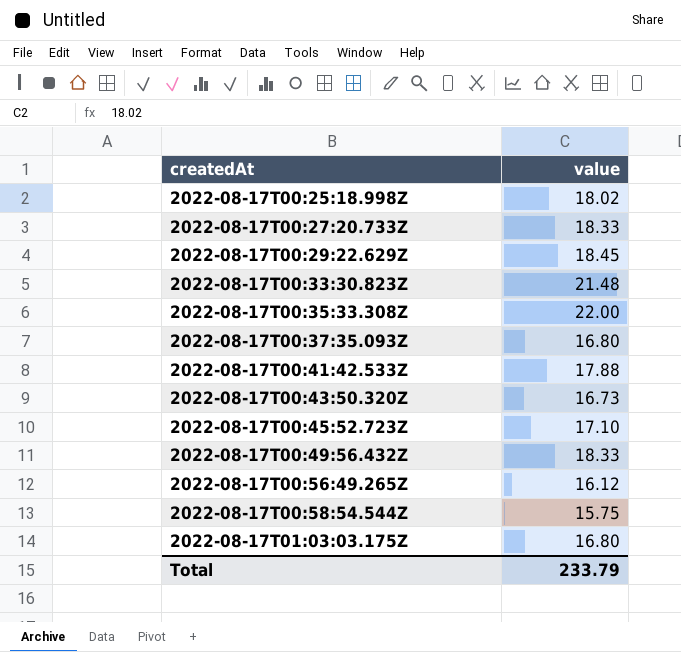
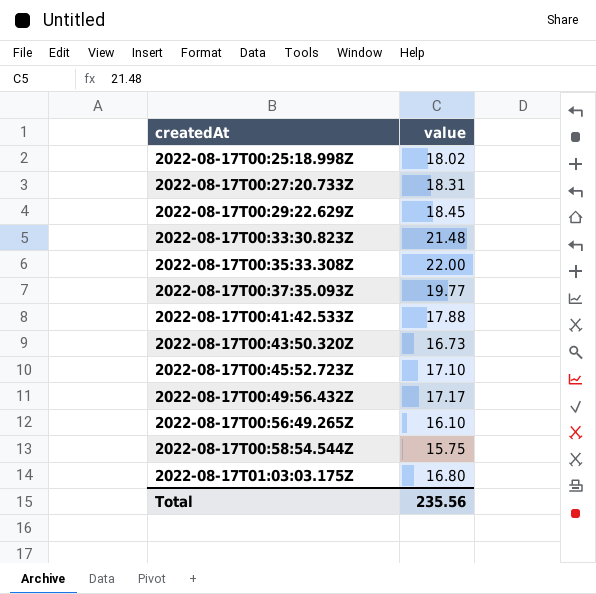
2022-08-17T00:27:20.733Z | value: 18.33 -> 18.31
2022-08-17T00:37:35.093Z | value: 16.80 -> 19.77
2022-08-17T00:49:56.432Z | value: 18.33 -> 17.17
2022-08-17T00:56:49.265Z | value: 16.12 -> 16.10
Total | value: 233.79 -> 235.56

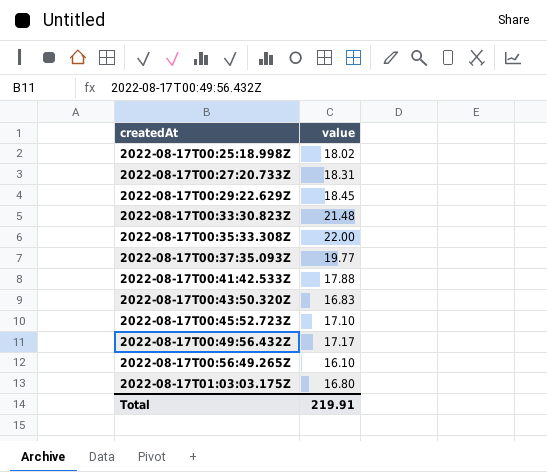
row 2022-08-17T00:58:54.544Z: 15.75 -> none
2022-08-17T00:43:50.320Z | value: 16.73 -> 16.83
Total | value: 235.56 -> 219.91

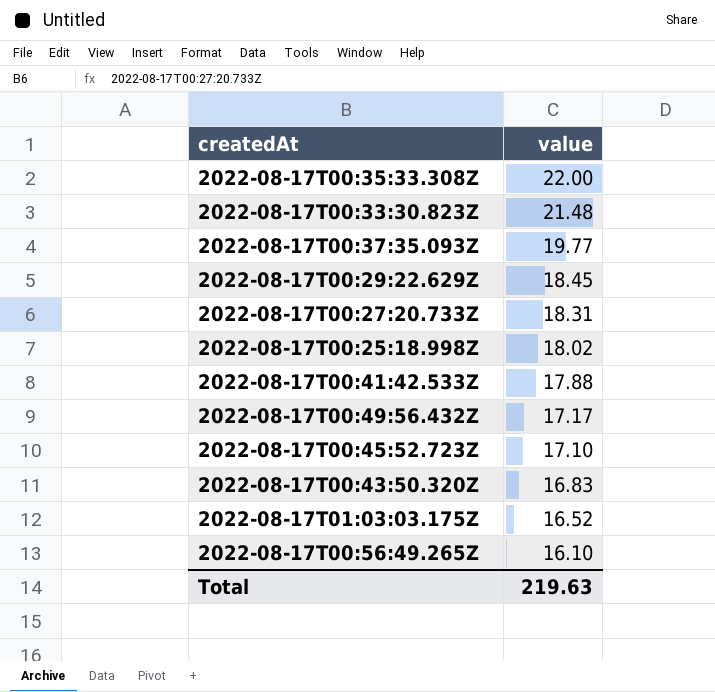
row order: createdAt ascending -> value descending
2022-08-17T01:03:03.175Z | value: 16.80 -> 16.52
Total | value: 219.91 -> 219.63

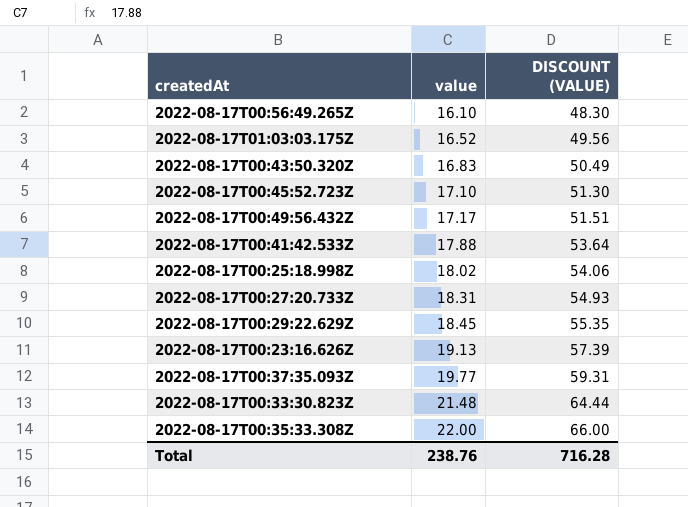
row order: value descending -> value ascending
column DISCOUNT (VALUE) | formula: none -> [value] * 3
row 2022-08-17T00:23:16.626Z: none -> 19.13 | 57.39
Total | value: 219.63 -> 238.76

